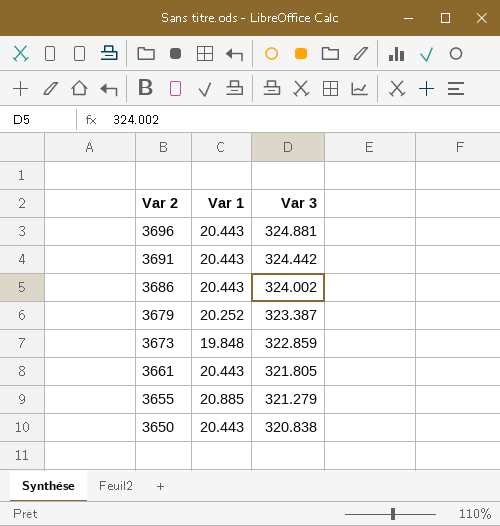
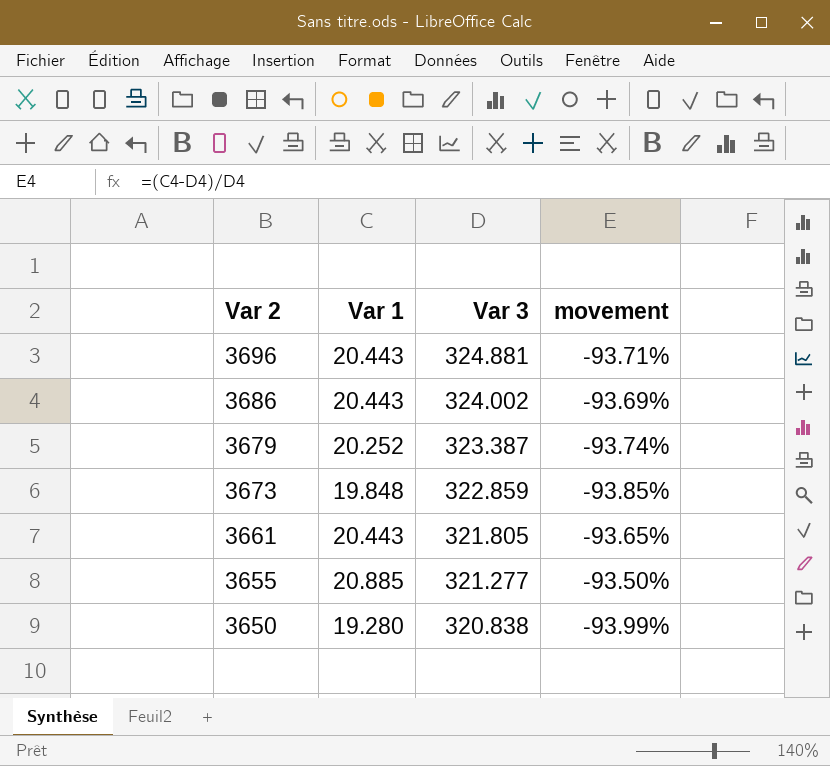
column movement | formula: none -> ([Var 1] - [Var 3]) / [Var 3]
row 3691: 20.443 | 324.442 -> none
3655 | Var 3: 321.279 -> 321.277
3650 | Var 1: 20.443 -> 19.280

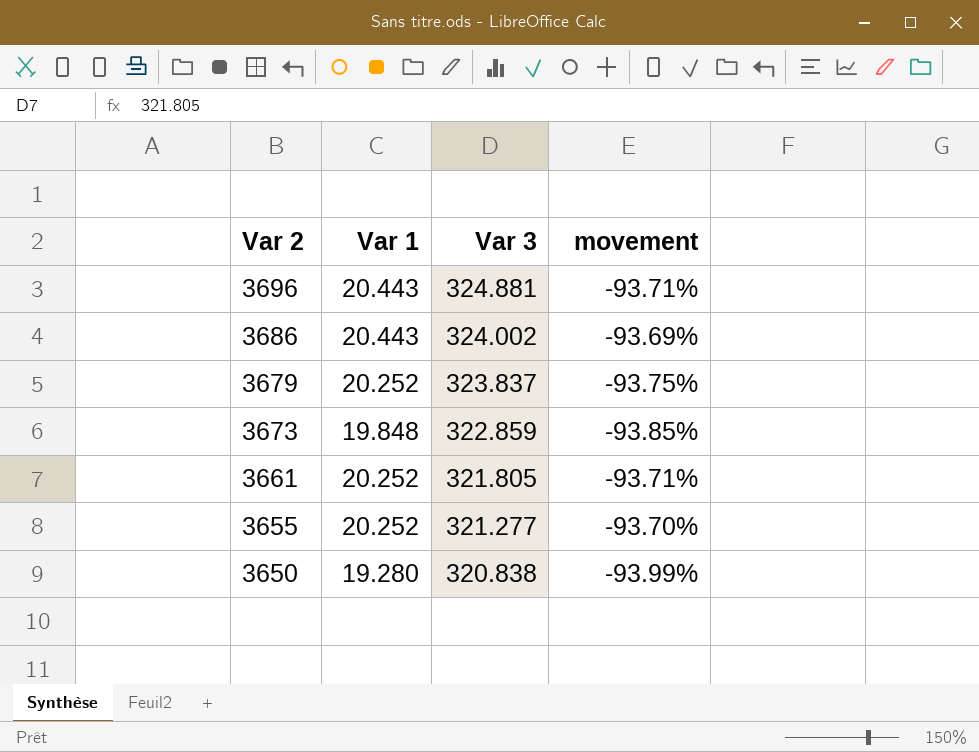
3679 | Var 3: 323.387 -> 323.837
3679 | movement: -93.74% -> -93.75%
3661 | Var 1: 20.443 -> 20.252
3661 | movement: -93.65% -> -93.71%
3655 | Var 1: 20.885 -> 20.252
3655 | movement: -93.50% -> -93.70%

